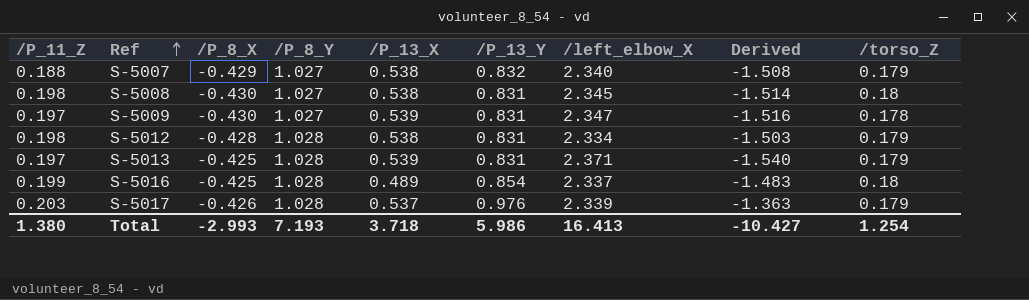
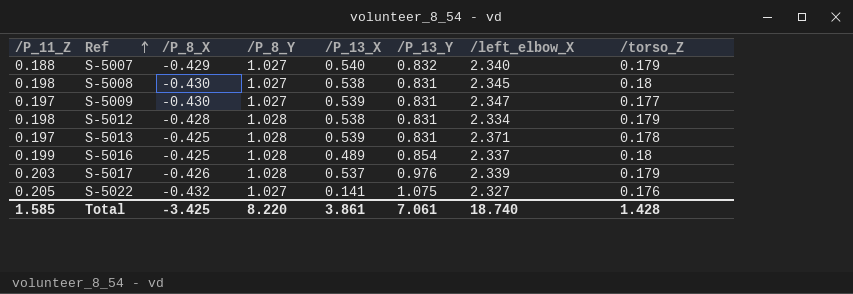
column Derived | formula: [/P_13_Y] - [/left_elbow_X] -> none
S-5007 | /P_13_X: 0.538 -> 0.540
S-5009 | /torso_Z: 0.178 -> 0.177
S-5013 | /torso_Z: 0.179 -> 0.178
row S-5022: none -> 0.205 | -0.432 | 1.027 | 0.141 | 1.075 | 2.327 | 0.176
Total | /P_11_Z: 1.380 -> 1.585
Total | /P_8_X: -2.993 -> -3.425
Total | /P_8_Y: 7.193 -> 8.220
Total | /P_13_X: 3.718 -> 3.861
Total | /P_13_Y: 5.986 -> 7.061
Total | /left_elbow_X: 16.413 -> 18.740
Total | /torso_Z: 1.254 -> 1.428

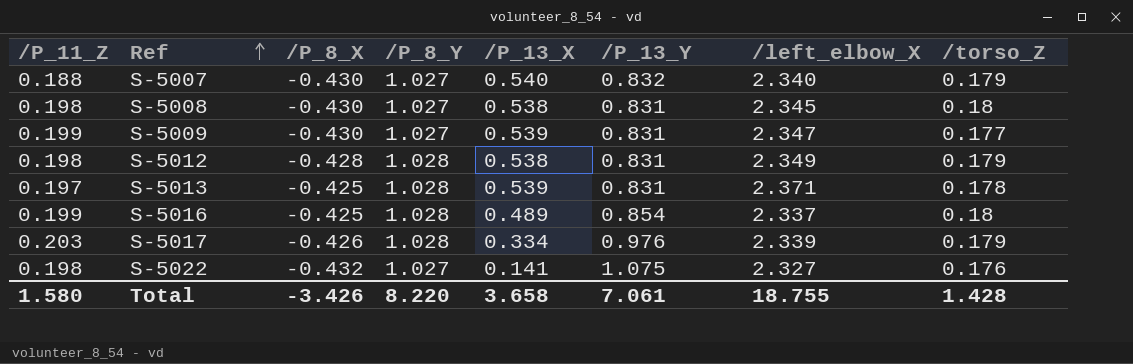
S-5007 | /P_8_X: -0.429 -> -0.430
S-5009 | /P_11_Z: 0.197 -> 0.199
S-5012 | /left_elbow_X: 2.334 -> 2.349
S-5017 | /P_13_X: 0.537 -> 0.334
S-5022 | /P_11_Z: 0.205 -> 0.198
Total | /P_11_Z: 1.585 -> 1.580
Total | /P_8_X: -3.425 -> -3.426
Total | /P_13_X: 3.861 -> 3.658
Total | /left_elbow_X: 18.740 -> 18.755

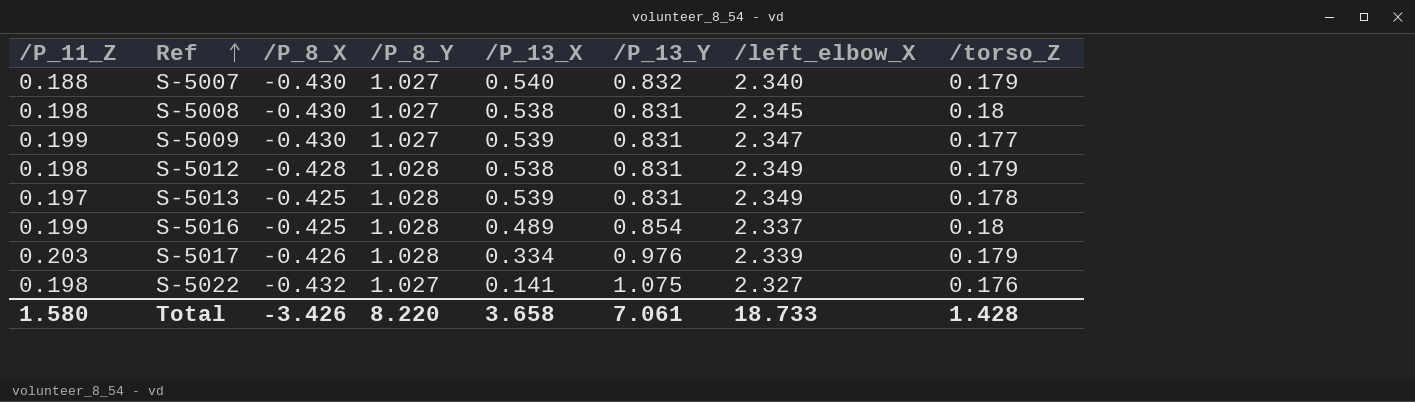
S-5013 | /left_elbow_X: 2.371 -> 2.349
Total | /left_elbow_X: 18.755 -> 18.733

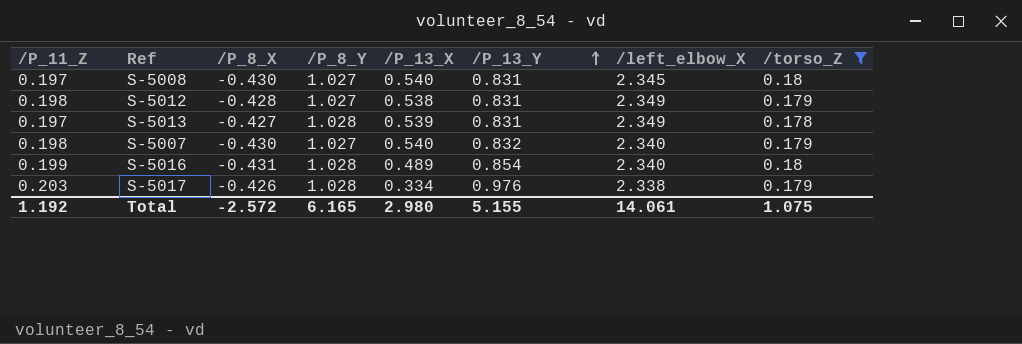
filter: none -> /torso_Z >= 0.178
row order: Ref ascending -> /P_13_Y ascending
S-5008 | /P_11_Z: 0.198 -> 0.197
S-5008 | /P_13_X: 0.538 -> 0.540
S-5012 | /P_8_Y: 1.028 -> 1.027
S-5013 | /P_8_X: -0.425 -> -0.427
S-5007 | /P_11_Z: 0.188 -> 0.198
S-5016 | /P_8_X: -0.425 -> -0.431
S-5016 | /left_elbow_X: 2.337 -> 2.340
S-5017 | /left_elbow_X: 2.339 -> 2.338
Total | /P_11_Z: 1.580 -> 1.192
Total | /P_8_X: -3.426 -> -2.572
Total | /P_8_Y: 8.220 -> 6.165
Total | /P_13_X: 3.658 -> 2.980
Total | /P_13_Y: 7.061 -> 5.155
Total | /left_elbow_X: 18.733 -> 14.061
Total | /torso_Z: 1.428 -> 1.075

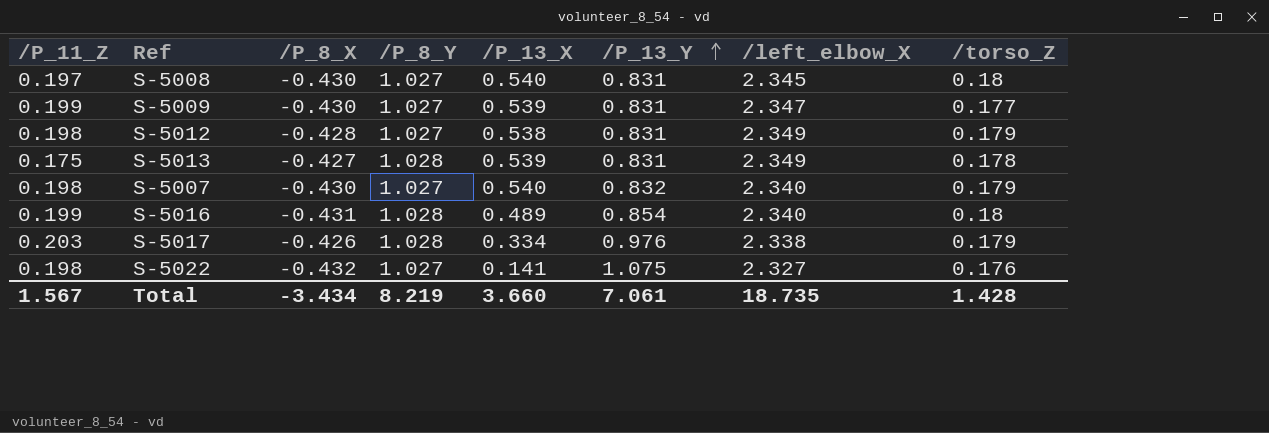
filter: /torso_Z >= 0.178 -> none
S-5013 | /P_11_Z: 0.197 -> 0.175
Total | /P_11_Z: 1.192 -> 1.567
Total | /P_8_X: -2.572 -> -3.434
Total | /P_8_Y: 6.165 -> 8.219
Total | /P_13_X: 2.980 -> 3.660
Total | /P_13_Y: 5.155 -> 7.061
Total | /left_elbow_X: 14.061 -> 18.735
Total | /torso_Z: 1.075 -> 1.428

